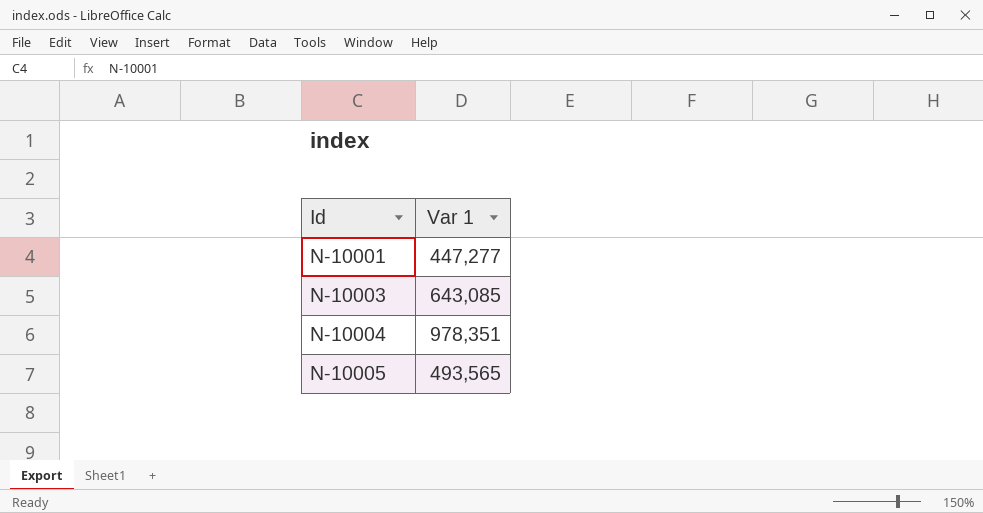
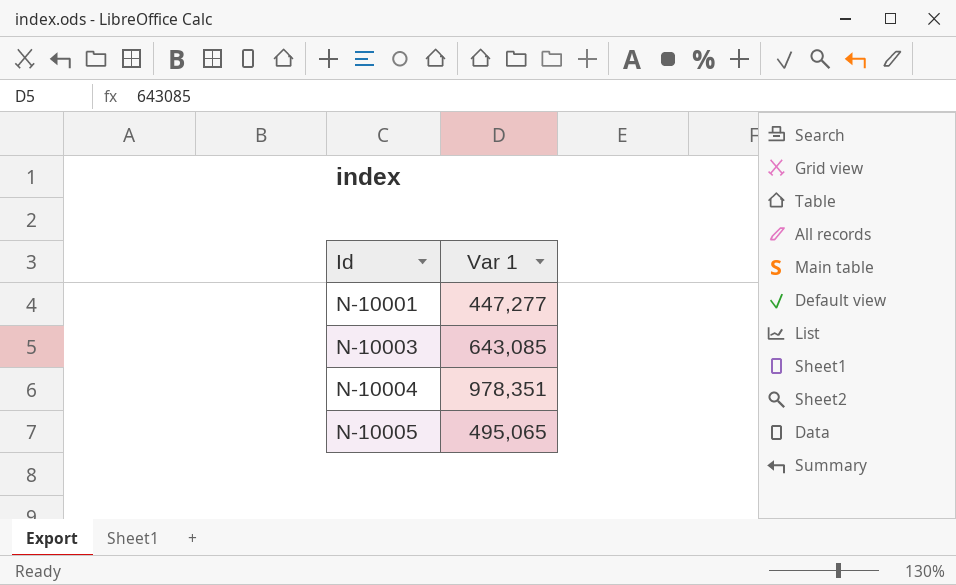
N-10005 | Var 1: 493,565 -> 495,065

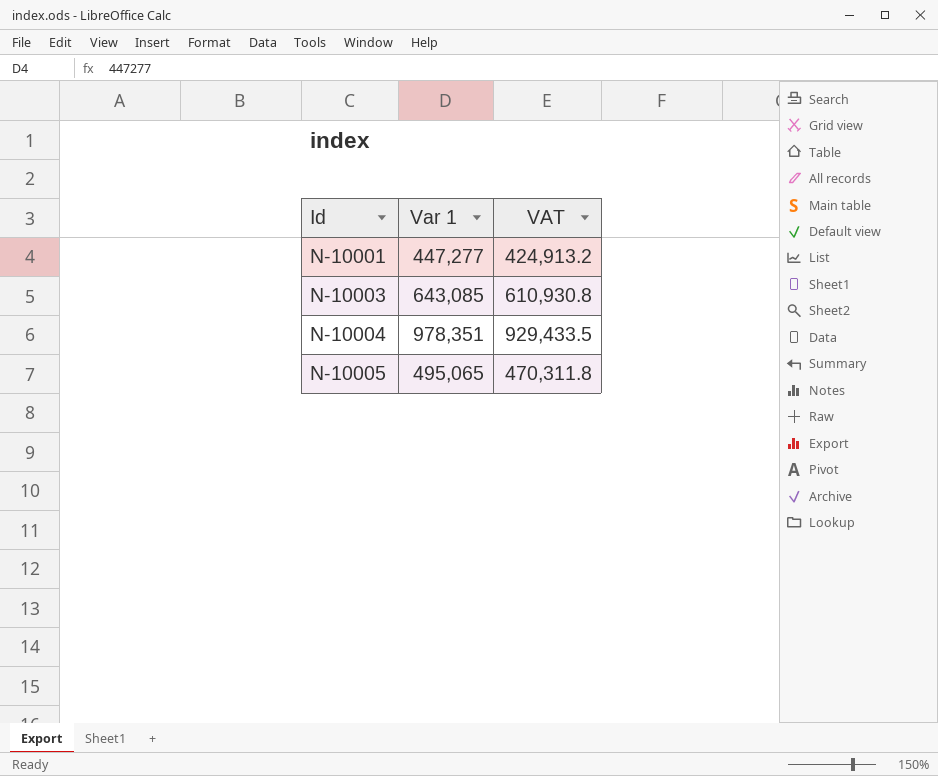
column VAT | formula: none -> [Var 1] * 0.95

